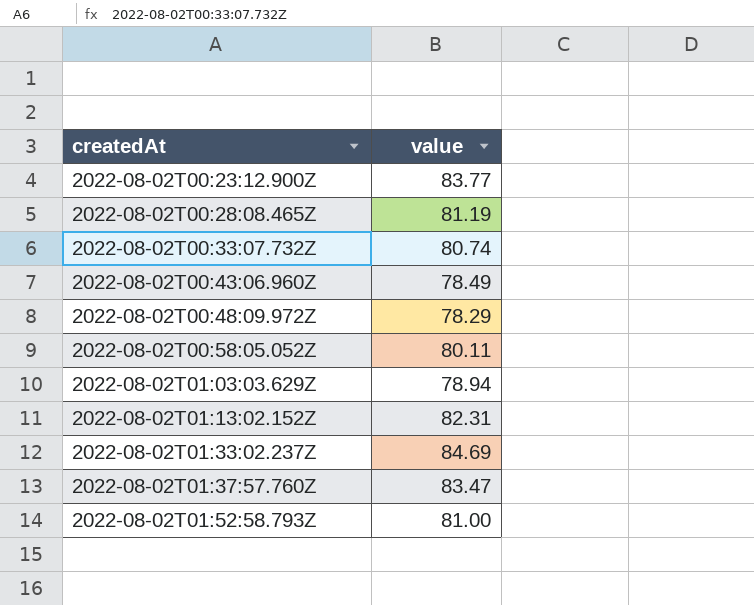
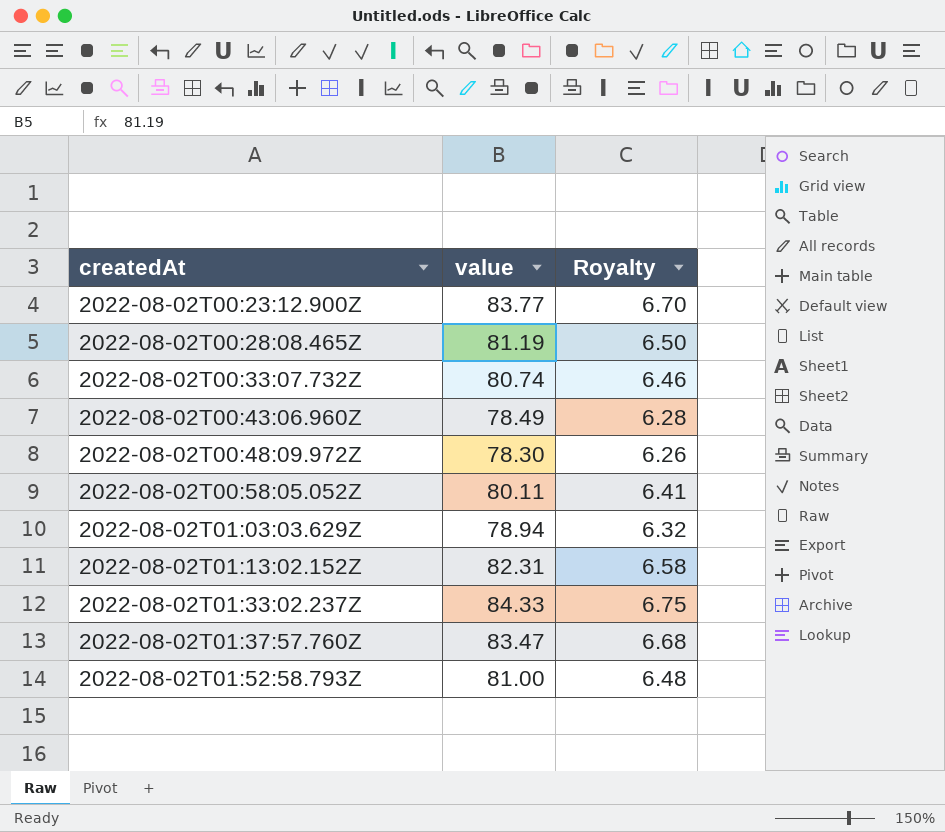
column Royalty | formula: none -> [value] * 0.08
2022-08-02T00:48:09.972Z | value: 78.29 -> 78.30
2022-08-02T01:33:02.237Z | value: 84.69 -> 84.33

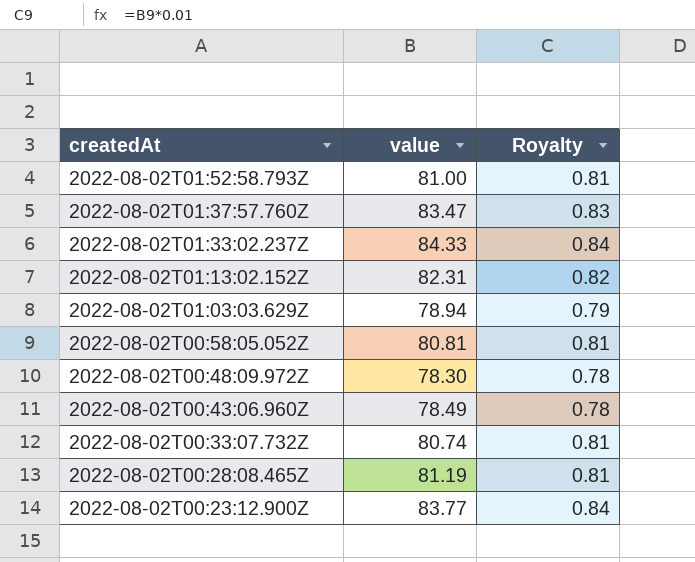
row order: createdAt ascending -> createdAt descending
column Royalty | formula: [value] * 0.08 -> [value] * 0.01
2022-08-02T00:58:05.052Z | value: 80.11 -> 80.81

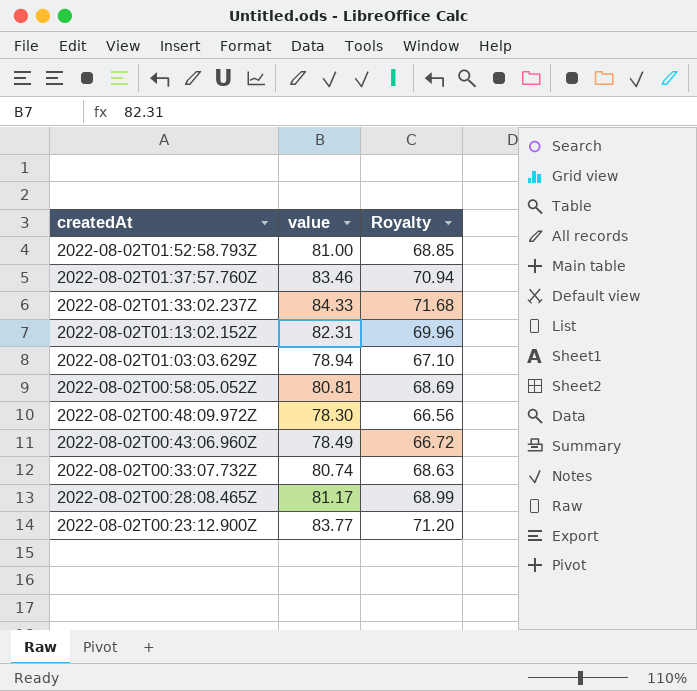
column Royalty | formula: [value] * 0.01 -> [value] * 0.85
2022-08-02T01:37:57.760Z | value: 83.47 -> 83.46
2022-08-02T00:28:08.465Z | value: 81.19 -> 81.17

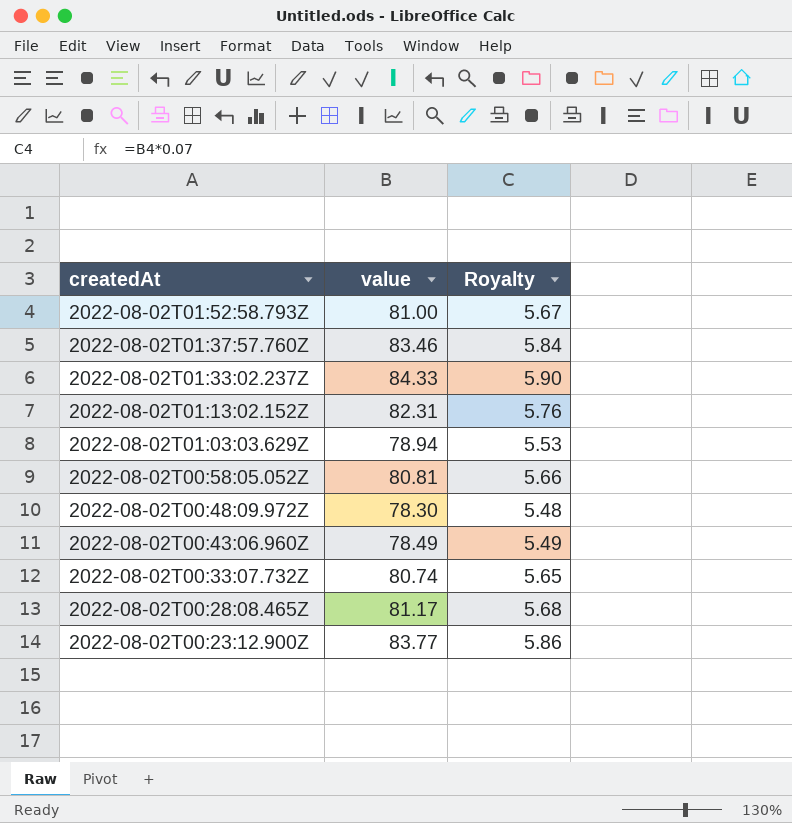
column Royalty | formula: [value] * 0.85 -> [value] * 0.07

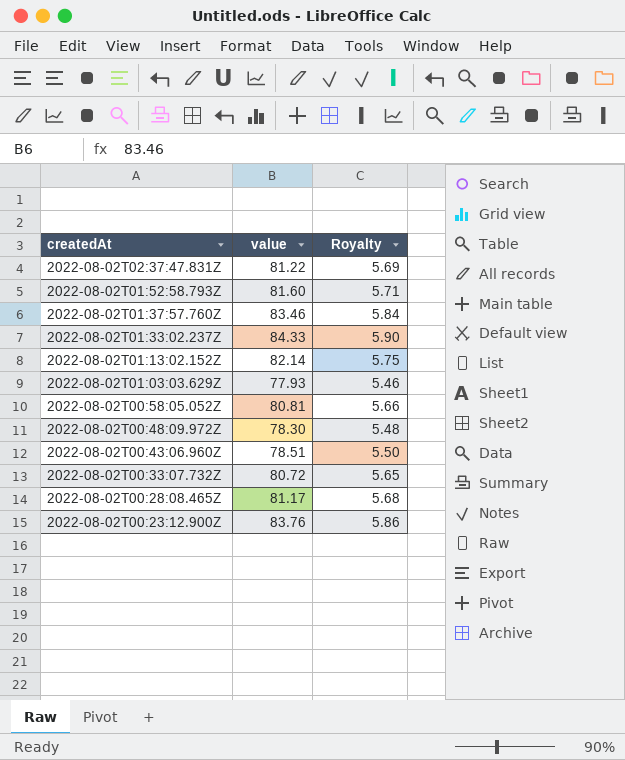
row 2022-08-02T02:37:47.831Z: none -> 81.22 | 5.69
2022-08-02T01:52:58.793Z | value: 81.00 -> 81.60
2022-08-02T01:52:58.793Z | Royalty: 5.67 -> 5.71
2022-08-02T01:13:02.152Z | value: 82.31 -> 82.14
2022-08-02T01:13:02.152Z | Royalty: 5.76 -> 5.75
2022-08-02T01:03:03.629Z | value: 78.94 -> 77.93
2022-08-02T01:03:03.629Z | Royalty: 5.53 -> 5.46
2022-08-02T00:43:06.960Z | value: 78.49 -> 78.51
2022-08-02T00:43:06.960Z | Royalty: 5.49 -> 5.50
2022-08-02T00:33:07.732Z | value: 80.74 -> 80.72
2022-08-02T00:23:12.900Z | value: 83.77 -> 83.76

